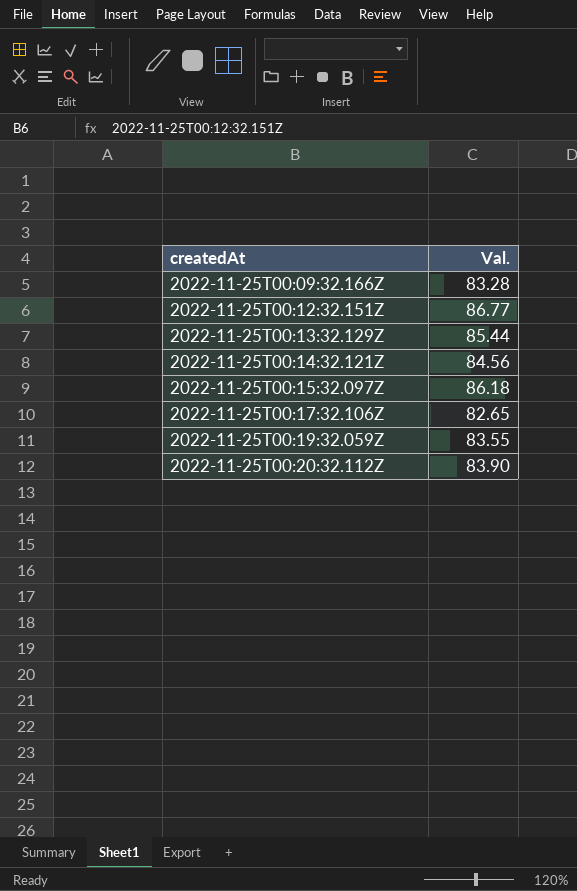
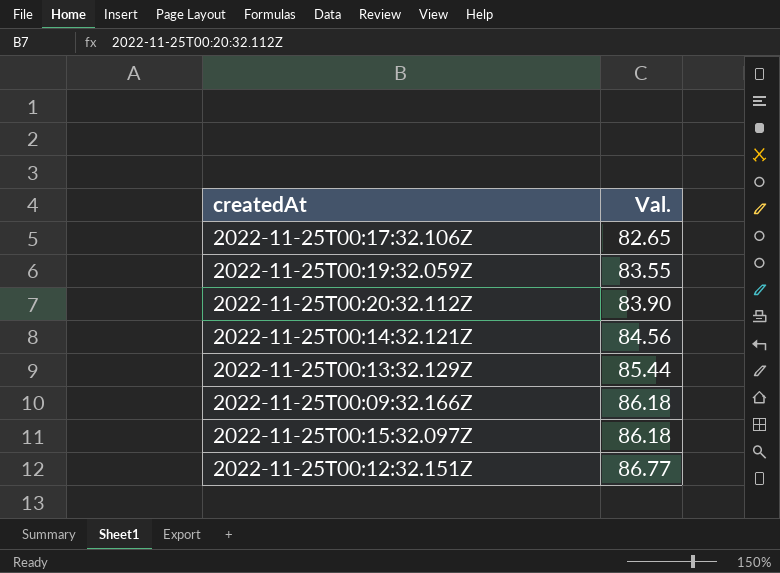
row order: createdAt ascending -> Val. ascending
2022-11-25T00:09:32.166Z | Val.: 83.28 -> 86.18

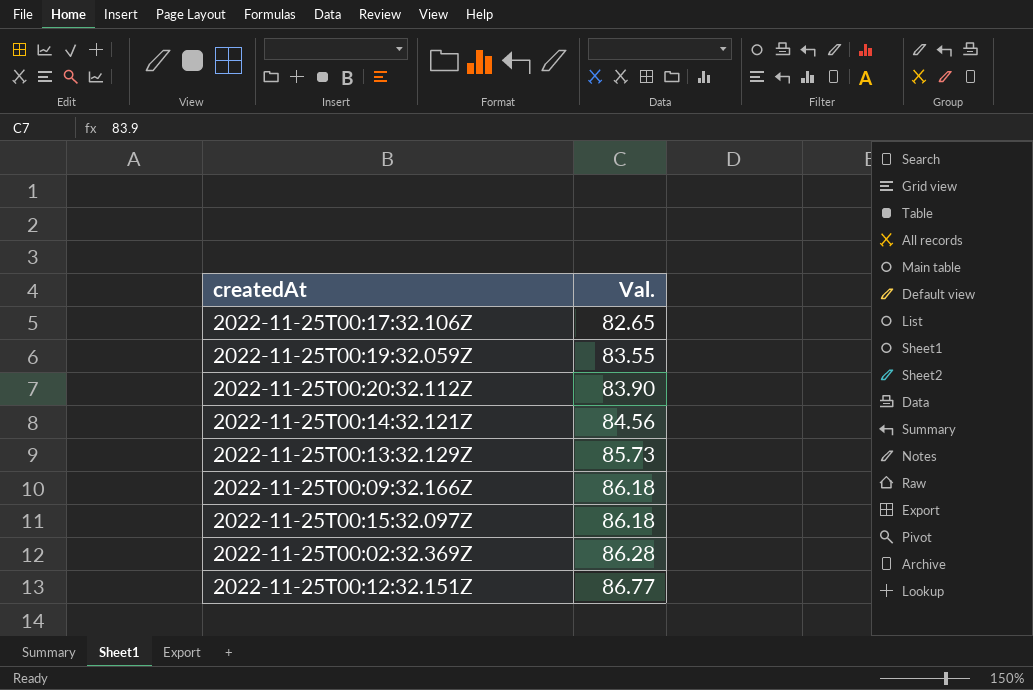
2022-11-25T00:13:32.129Z | Val.: 85.44 -> 85.73
row 2022-11-25T00:02:32.369Z: none -> 86.28

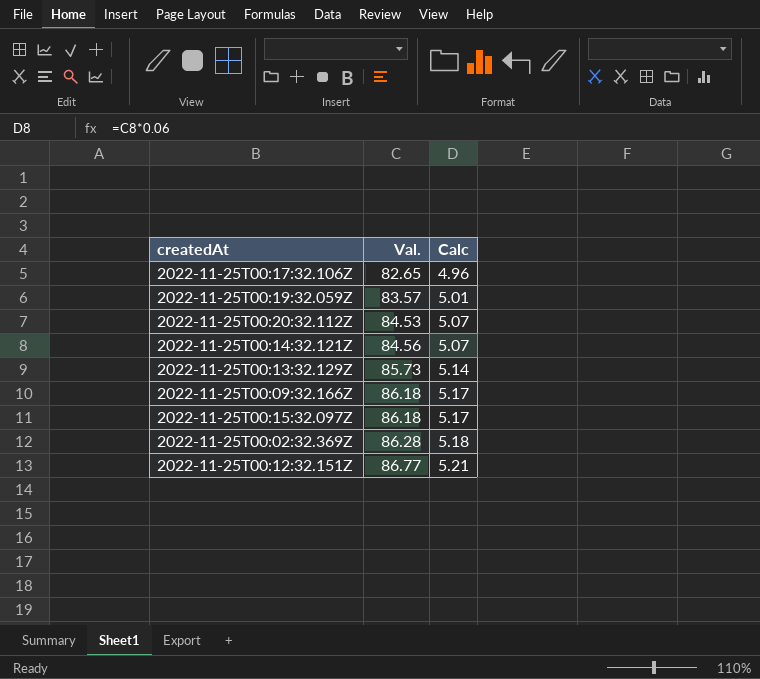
column Calc | formula: none -> [Val.] * 0.06
2022-11-25T00:19:32.059Z | Val.: 83.55 -> 83.57
2022-11-25T00:20:32.112Z | Val.: 83.90 -> 84.53

